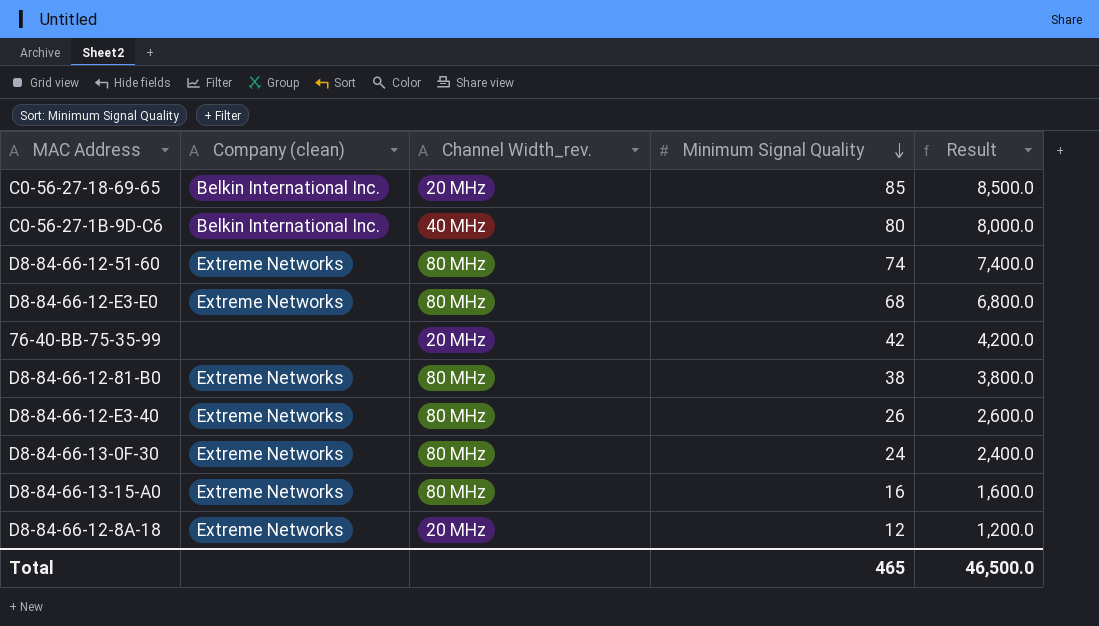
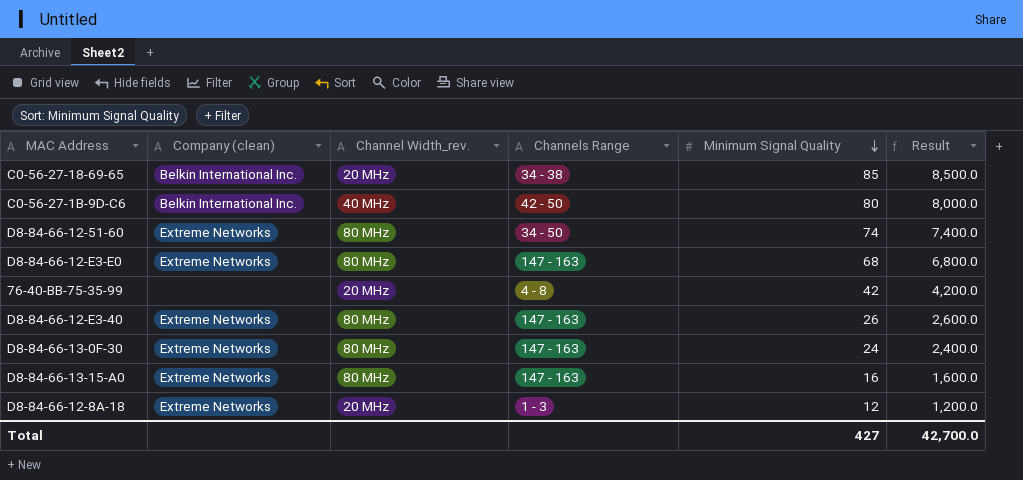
column Channels Range | position: none -> 4
row D8-84-66-12-81-B0: Extreme Networks | 80 MHz | 38 | 3,800.0 -> none
Total | Minimum Signal Quality: 465 -> 427
Total | Result: 46,500.0 -> 42,700.0

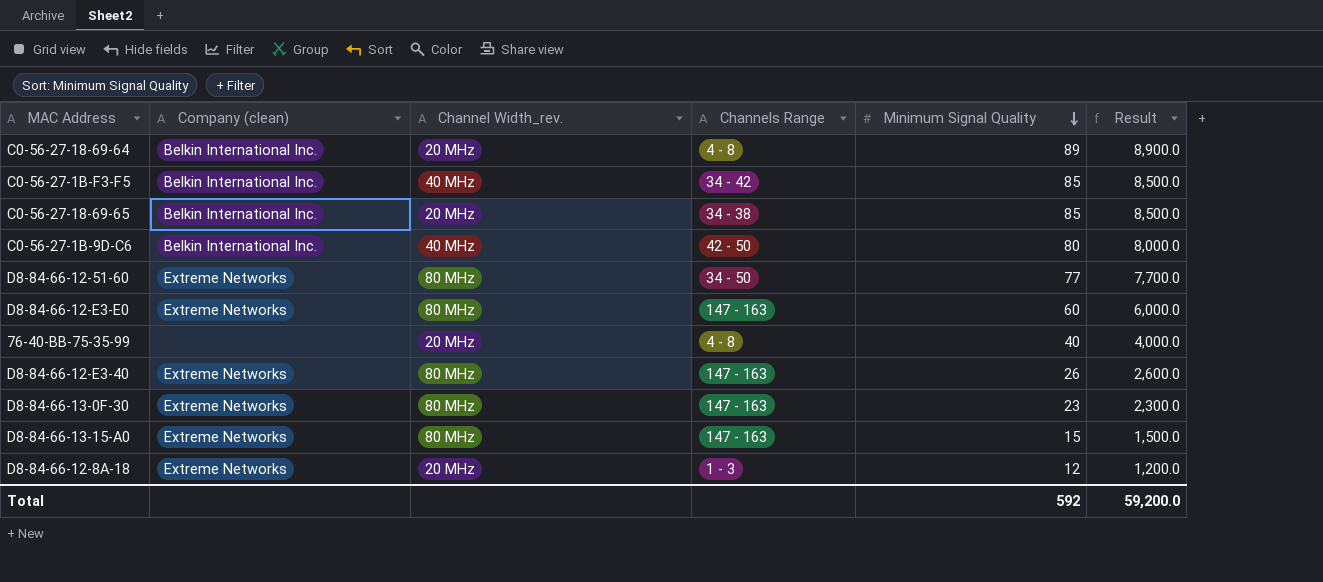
row C0-56-27-18-69-64: none -> Belkin International Inc. | 20 MHz | 4 - 8 | 89 | 8,900.0
row C0-56-27-1B-F3-F5: none -> Belkin International Inc. | 40 MHz | 34 - 42 | 85 | 8,500.0
D8-84-66-12-51-60 | Minimum Signal Quality: 74 -> 77
D8-84-66-12-51-60 | Result: 7,400.0 -> 7,700.0
D8-84-66-12-E3-E0 | Minimum Signal Quality: 68 -> 60
D8-84-66-12-E3-E0 | Result: 6,800.0 -> 6,000.0
76-40-BB-75-35-99 | Minimum Signal Quality: 42 -> 40
76-40-BB-75-35-99 | Result: 4,200.0 -> 4,000.0
D8-84-66-13-0F-30 | Minimum Signal Quality: 24 -> 23
D8-84-66-13-0F-30 | Result: 2,400.0 -> 2,300.0
D8-84-66-13-15-A0 | Minimum Signal Quality: 16 -> 15
D8-84-66-13-15-A0 | Result: 1,600.0 -> 1,500.0
Total | Minimum Signal Quality: 427 -> 592
Total | Result: 42,700.0 -> 59,200.0

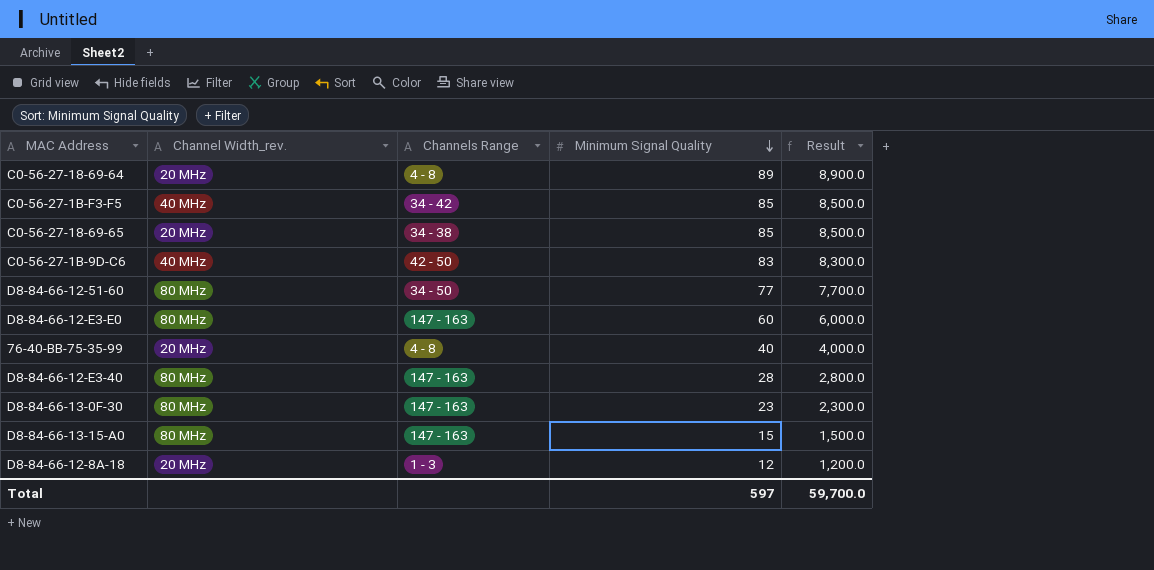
column Company (clean) | position: 2 -> none
C0-56-27-1B-9D-C6 | Minimum Signal Quality: 80 -> 83
C0-56-27-1B-9D-C6 | Result: 8,000.0 -> 8,300.0
D8-84-66-12-E3-40 | Minimum Signal Quality: 26 -> 28
D8-84-66-12-E3-40 | Result: 2,600.0 -> 2,800.0
Total | Minimum Signal Quality: 592 -> 597
Total | Result: 59,200.0 -> 59,700.0

